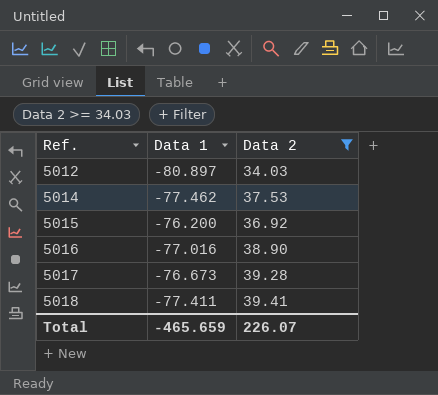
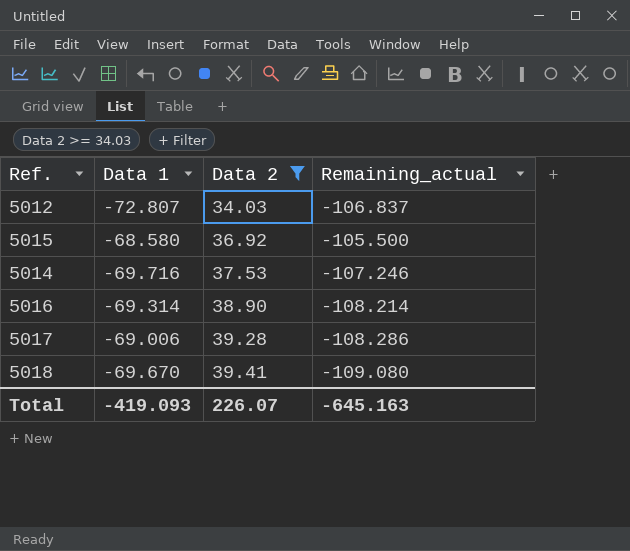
row order: Ref. ascending -> Data 2 ascending
column Remaining_actual | formula: none -> [Data 1] - [Data 2]
5012 | Data 1: -80.897 -> -72.807
5015 | Data 1: -76.200 -> -68.580
5014 | Data 1: -77.462 -> -69.716
5016 | Data 1: -77.016 -> -69.314
5017 | Data 1: -76.673 -> -69.006
5018 | Data 1: -77.411 -> -69.670
Total | Data 1: -465.659 -> -419.093

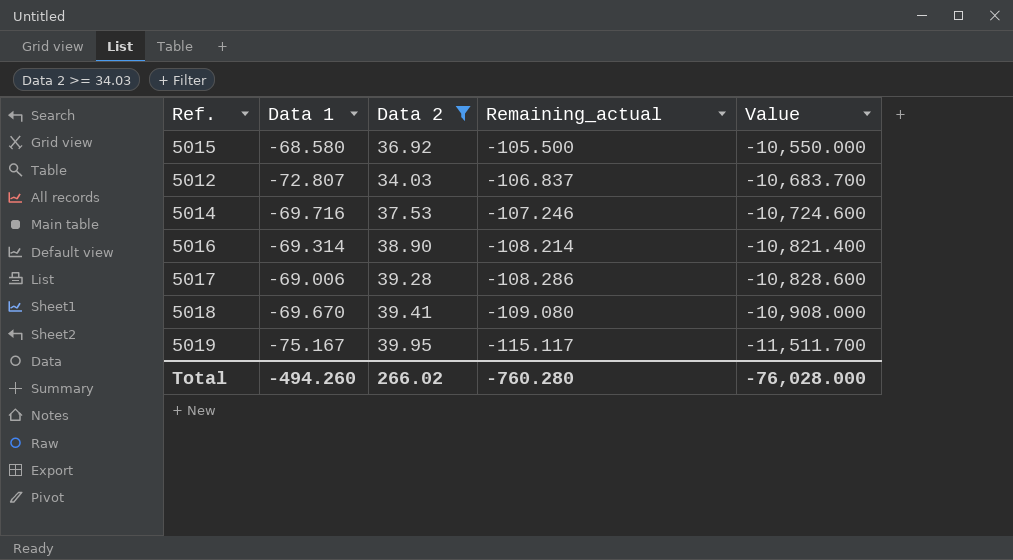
row order: Data 2 ascending -> Remaining_actual descending
column Value | formula: none -> [Remaining_actual] * 100
row 5019: none -> -75.167 | 39.95 | -115.117 | -11,511.700
Total | Data 1: -419.093 -> -494.260
Total | Data 2: 226.07 -> 266.02
Total | Remaining_actual: -645.163 -> -760.280

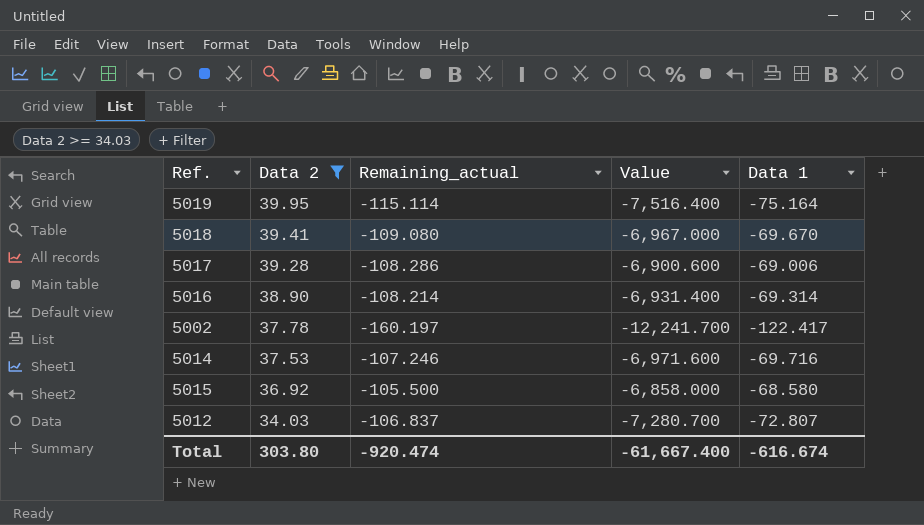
row order: Remaining_actual descending -> Data 2 descending
column Value | formula: [Remaining_actual] * 100 -> [Data 1] * 100
column Data 1 | position: 2 -> 5
5019 | Remaining_actual: -115.117 -> -115.114
5019 | Data 1: -75.167 -> -75.164
row 5002: none -> 37.78 | -160.197 | -12,241.700 | -122.417
Total | Data 2: 266.02 -> 303.80
Total | Remaining_actual: -760.280 -> -920.474
Total | Value: -76,028.000 -> -61,667.400
Total | Data 1: -494.260 -> -616.674

